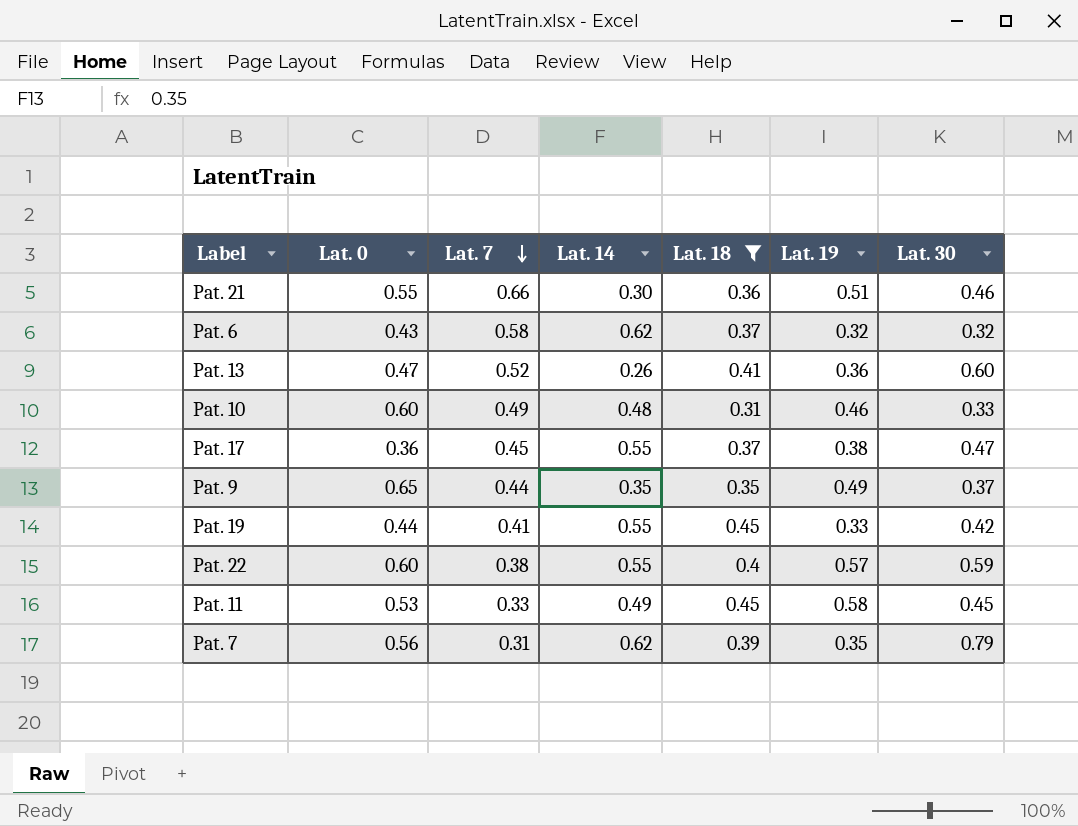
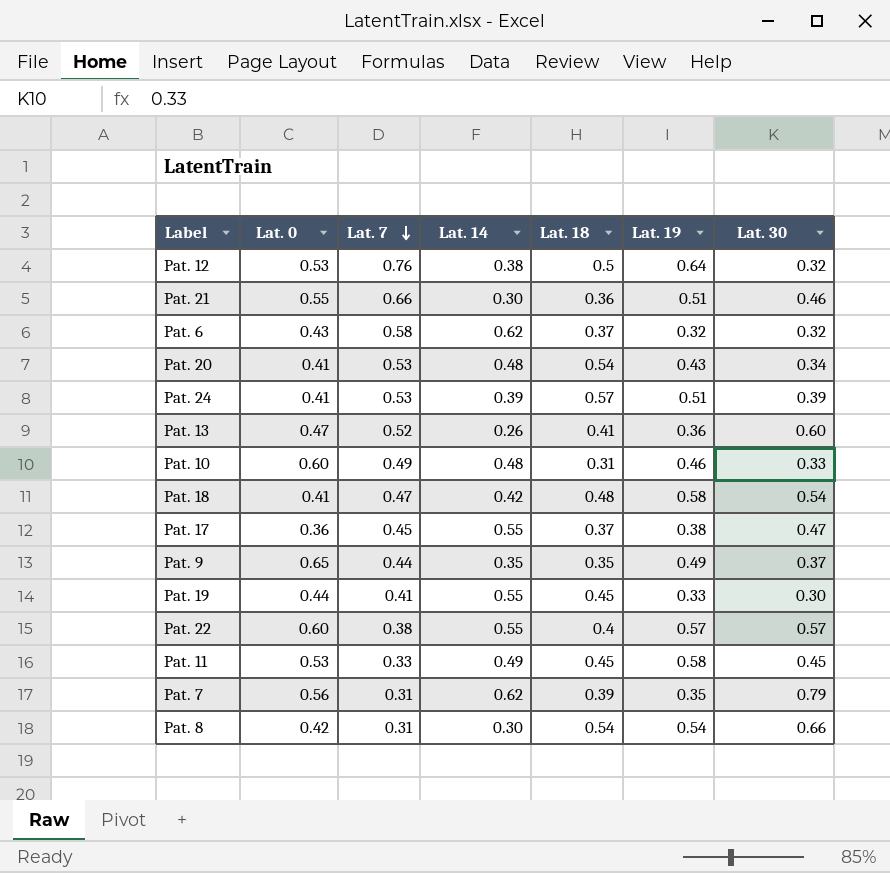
filter: Lat. 18 <= 0.45 -> none
Pat. 19 | Lat. 30: 0.42 -> 0.30
Pat. 22 | Lat. 30: 0.59 -> 0.57

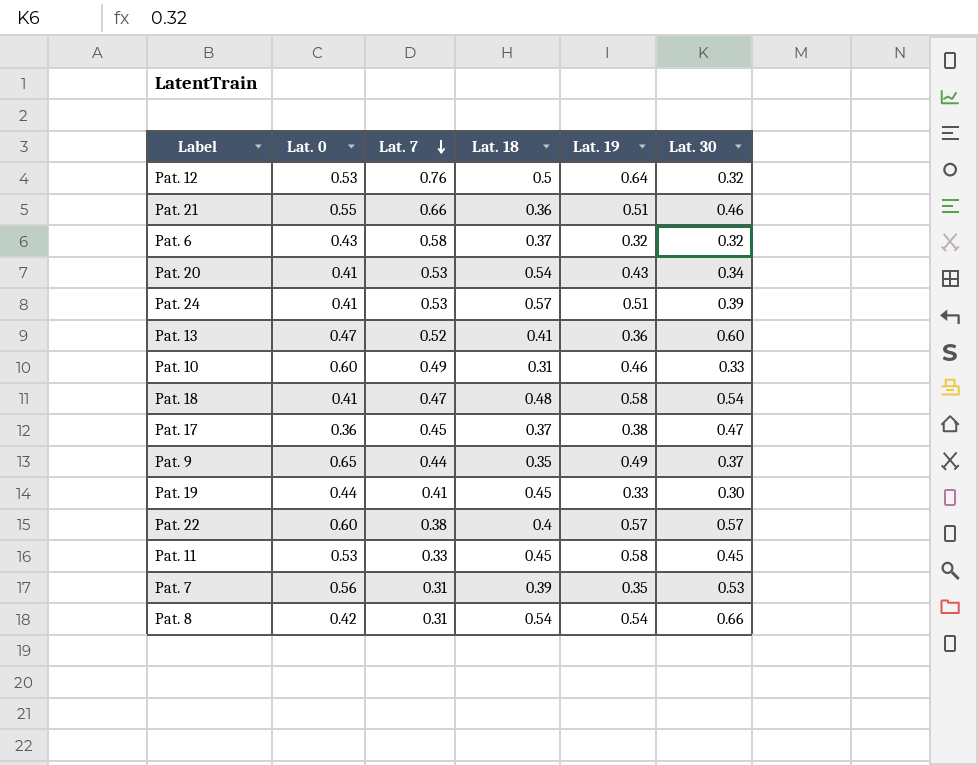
column Lat. 14 | position: 4 -> none
Pat. 7 | Lat. 30: 0.79 -> 0.53

